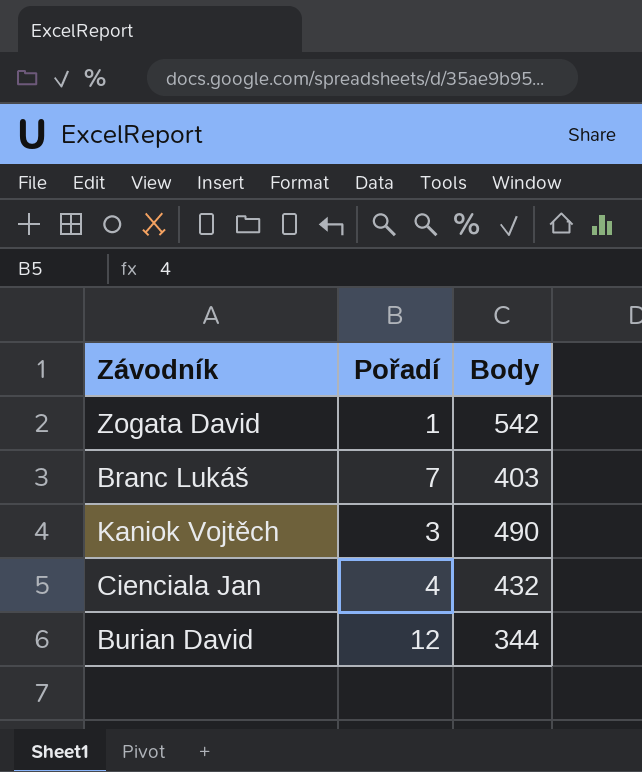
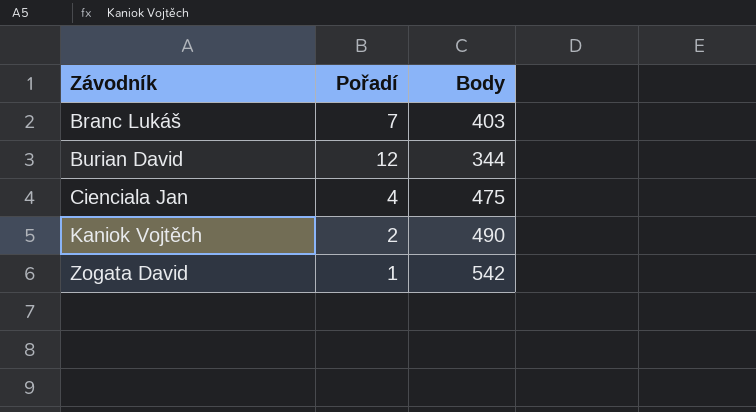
row order: none -> Závodník ascending
Cienciala Jan | Body: 432 -> 475
Kaniok Vojtěch | Pořadí: 3 -> 2

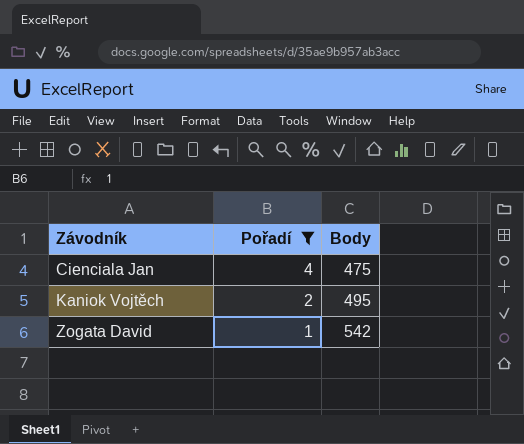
filter: none -> Pořadí <= 4
Kaniok Vojtěch | Body: 490 -> 495

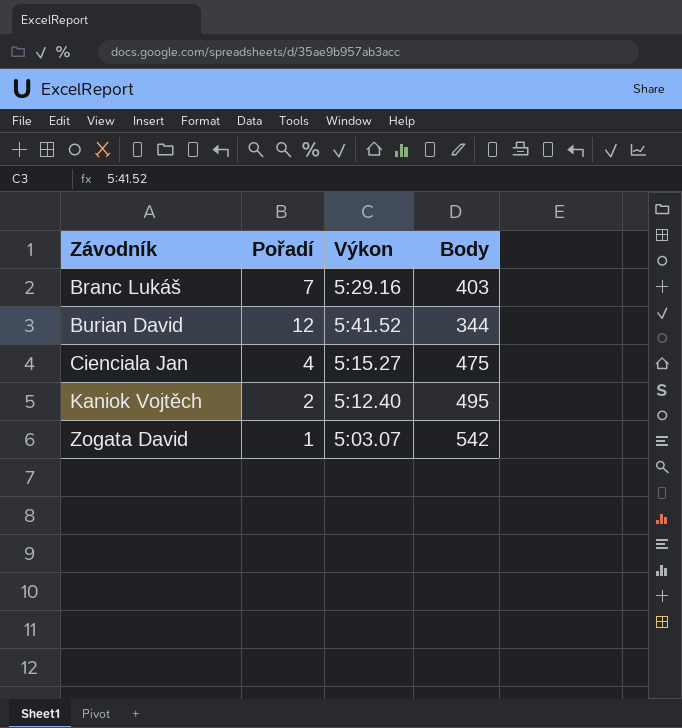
filter: Pořadí <= 4 -> none
column Výkon | position: none -> 3

